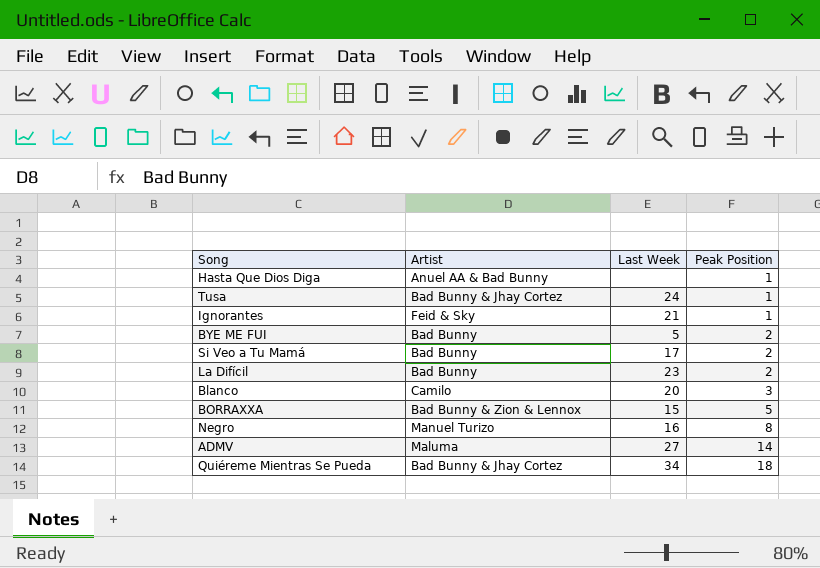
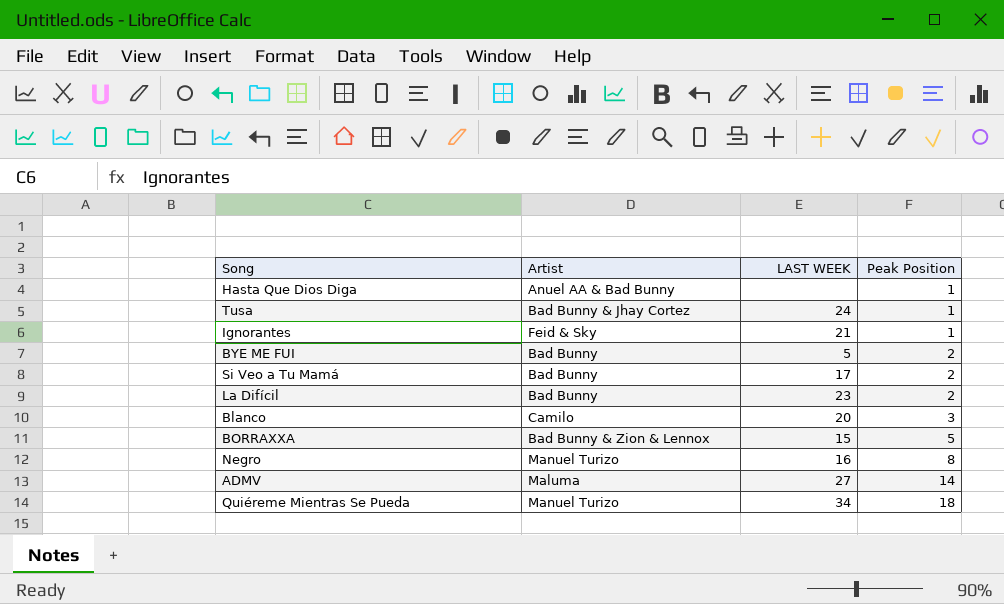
column name: Last Week -> LAST WEEK
Quiéreme Mientras Se Pueda | Artist: Bad Bunny & Jhay Cortez -> Manuel Turizo

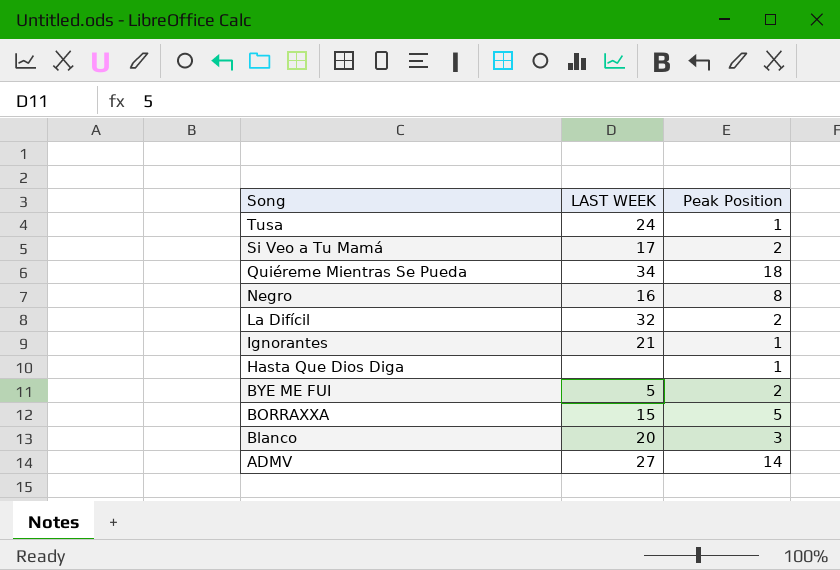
row order: Peak Position ascending -> Song descending
column Artist | position: 2 -> none
La Difícil | LAST WEEK: 23 -> 32

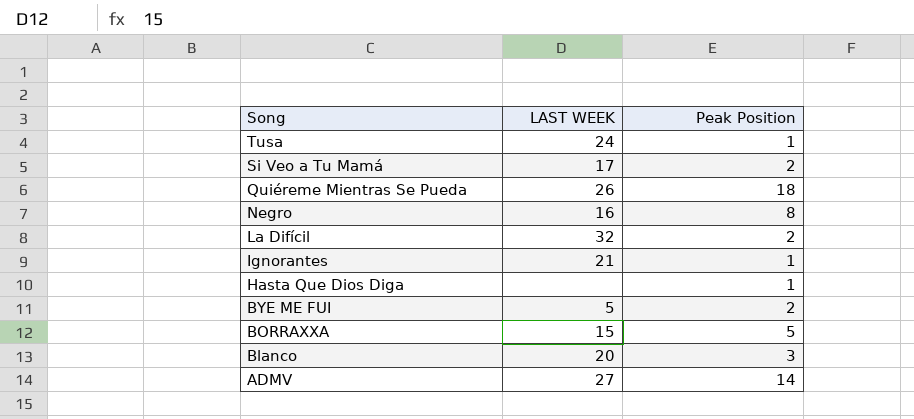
Quiéreme Mientras Se Pueda | LAST WEEK: 34 -> 26

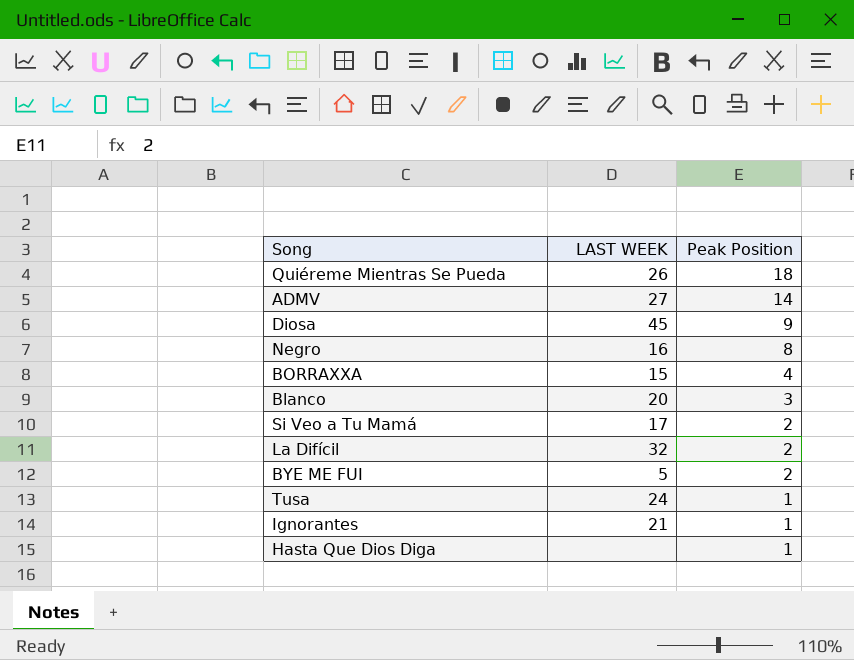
row order: Song descending -> Peak Position descending
row Diosa: none -> 45 | 9
BORRAXXA | Peak Position: 5 -> 4

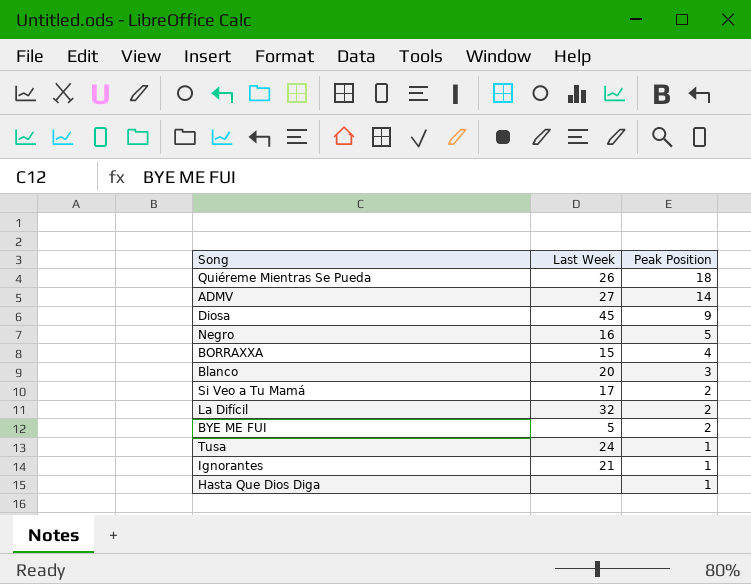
column name: LAST WEEK -> Last Week
Negro | Peak Position: 8 -> 5

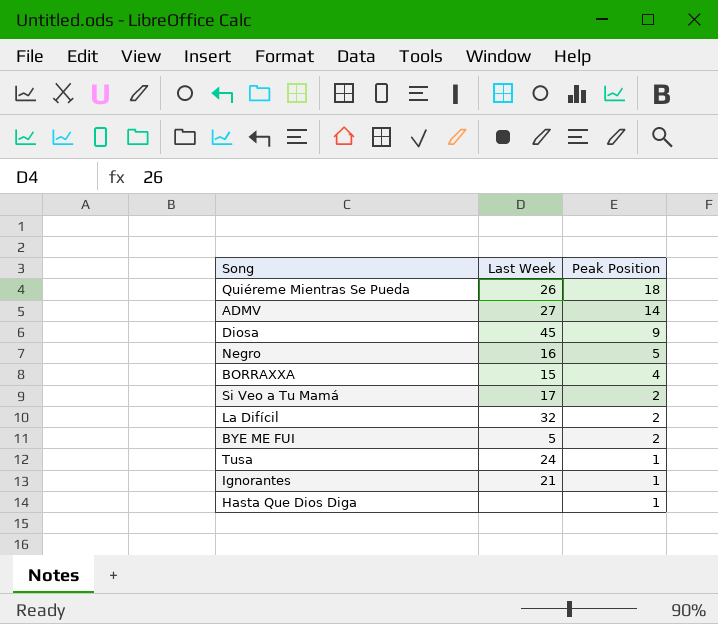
row Blanco: 20 | 3 -> none

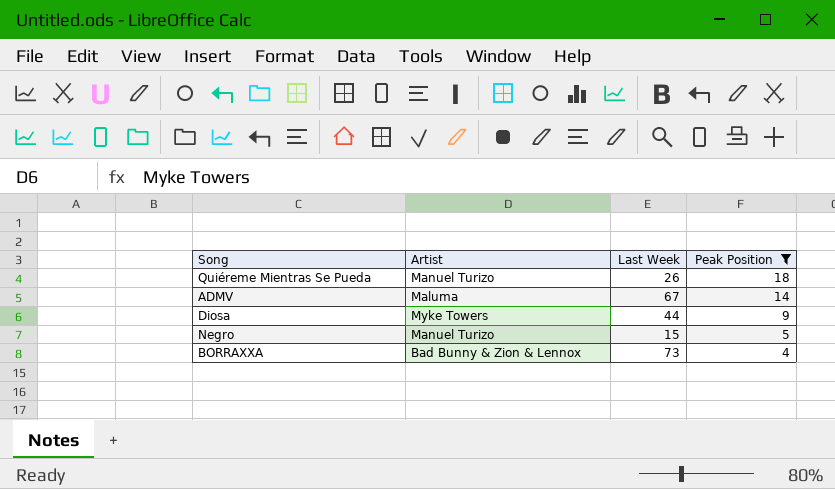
filter: none -> Peak Position >= 4
column Artist | position: none -> 2
ADMV | Last Week: 27 -> 67
Diosa | Last Week: 45 -> 44
Negro | Last Week: 16 -> 15
BORRAXXA | Last Week: 15 -> 73

